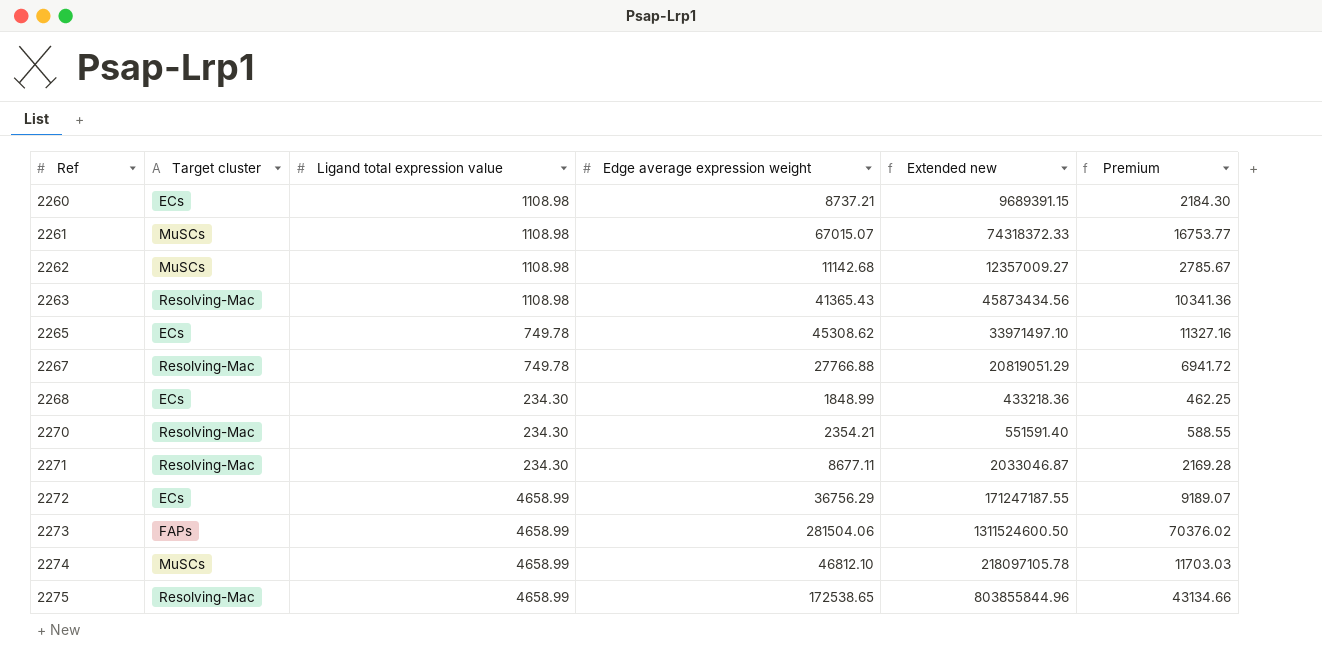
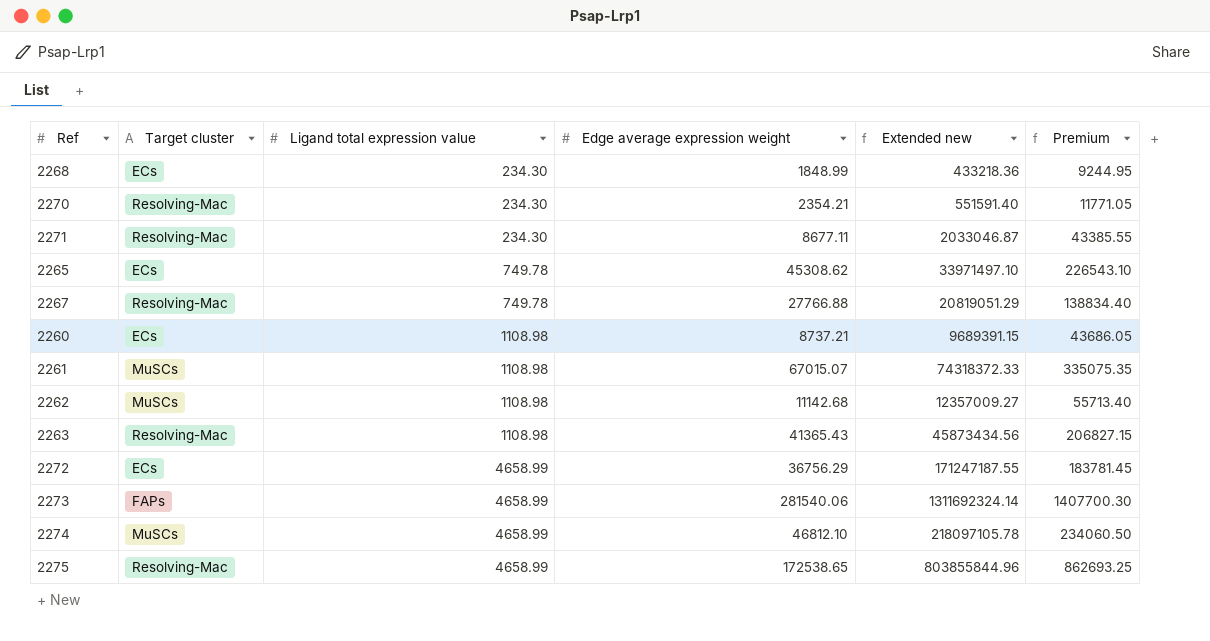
row order: Ref ascending -> Ligand total expression value ascending
column Premium | formula: [Edge average expression weight] * 0.25 -> [Edge average expression weight] * 5
2273 | Edge average expression weight: 281504.06 -> 281540.06
2273 | Extended new: 1311524600.50 -> 1311692324.14

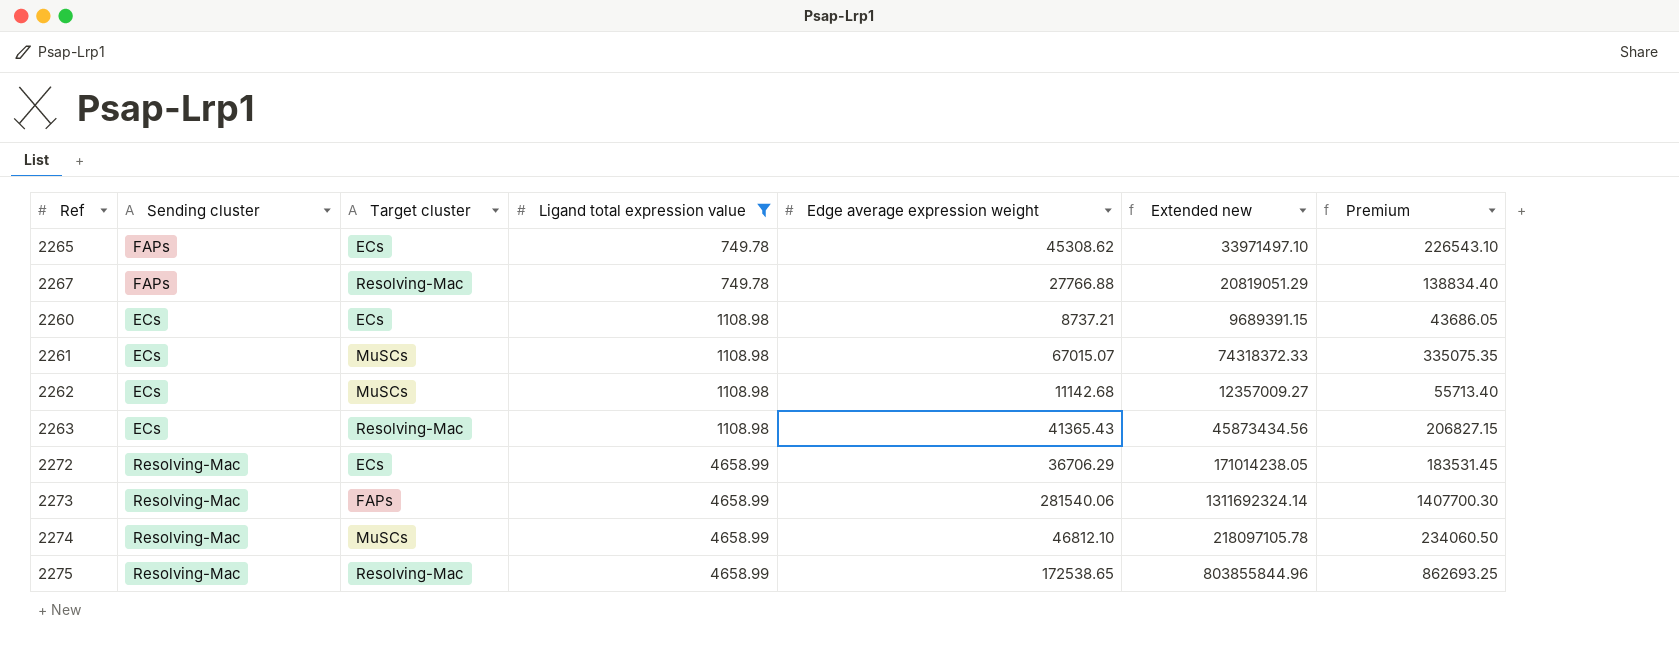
filter: none -> Ligand total expression value != 234.30
column Sending cluster | position: none -> 2
2272 | Edge average expression weight: 36756.29 -> 36706.29
2272 | Extended new: 171247187.55 -> 171014238.05
2272 | Premium: 183781.45 -> 183531.45

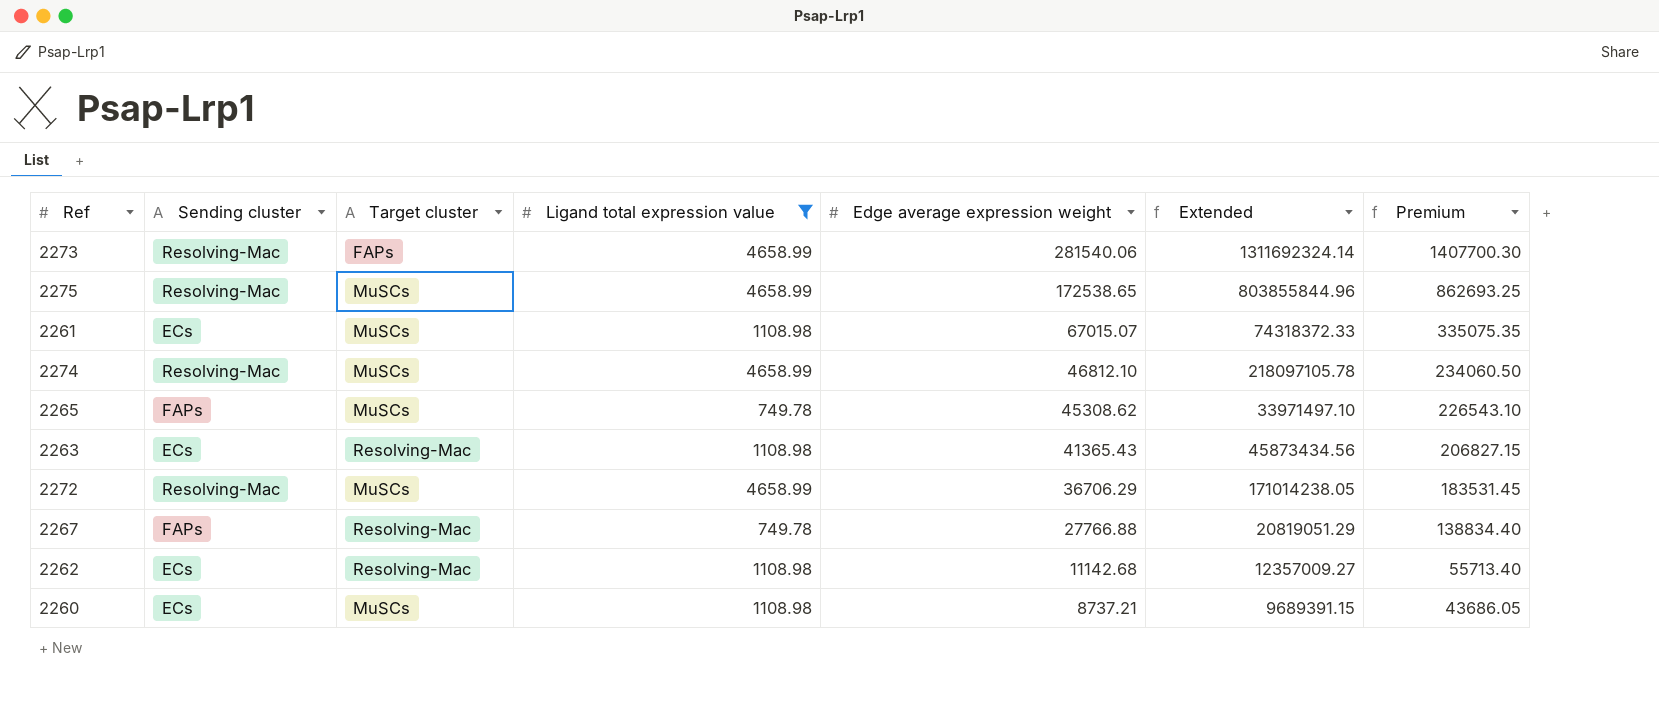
row order: Ligand total expression value ascending -> Edge average expression weight descending
column name: Extended new -> Extended
2275 | Target cluster: Resolving-Mac -> MuSCs
2265 | Target cluster: ECs -> MuSCs
2272 | Target cluster: ECs -> MuSCs
2262 | Target cluster: MuSCs -> Resolving-Mac
2260 | Target cluster: ECs -> MuSCs

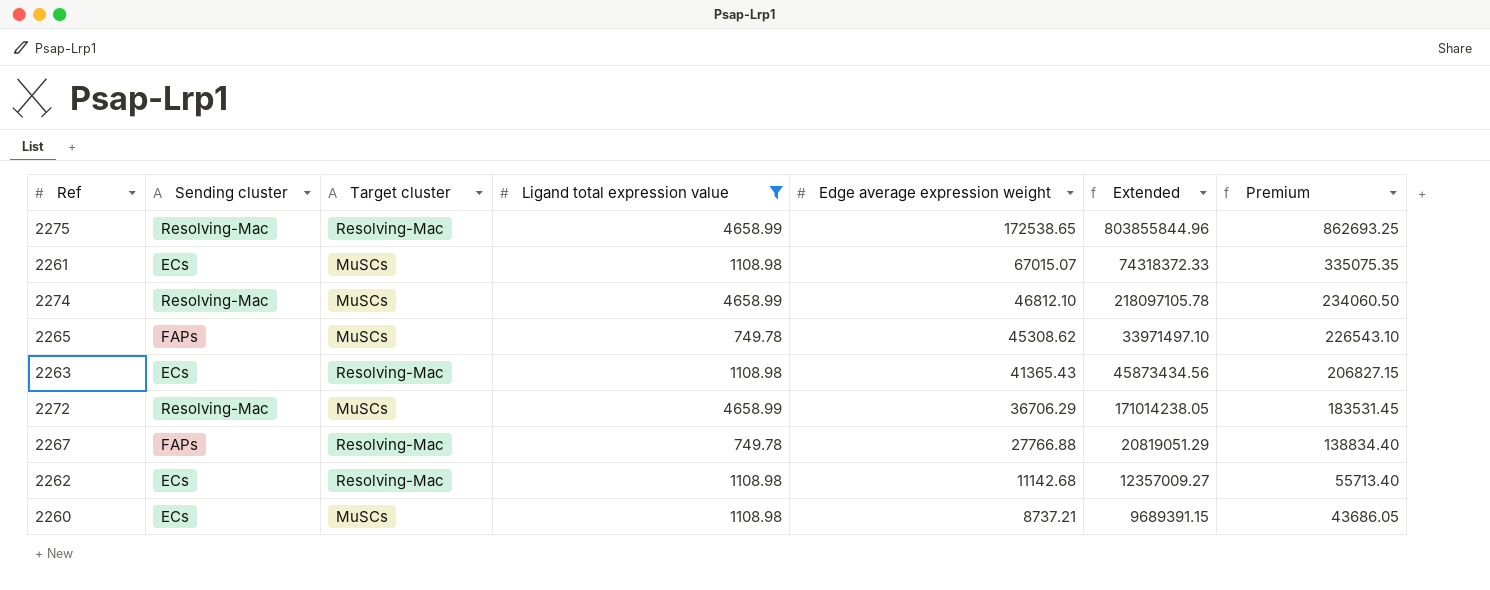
row 2273: Resolving-Mac | FAPs | 4658.99 | 281540.06 | 1311692324.14 | 1407700.30 -> none
2275 | Target cluster: MuSCs -> Resolving-Mac

